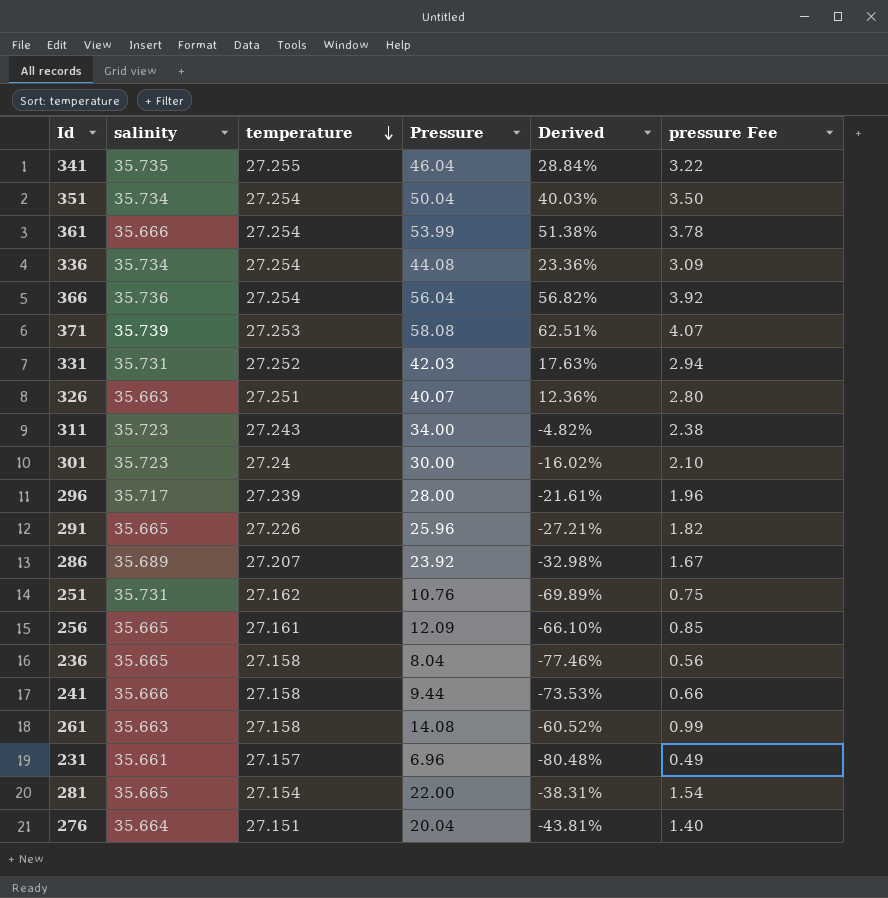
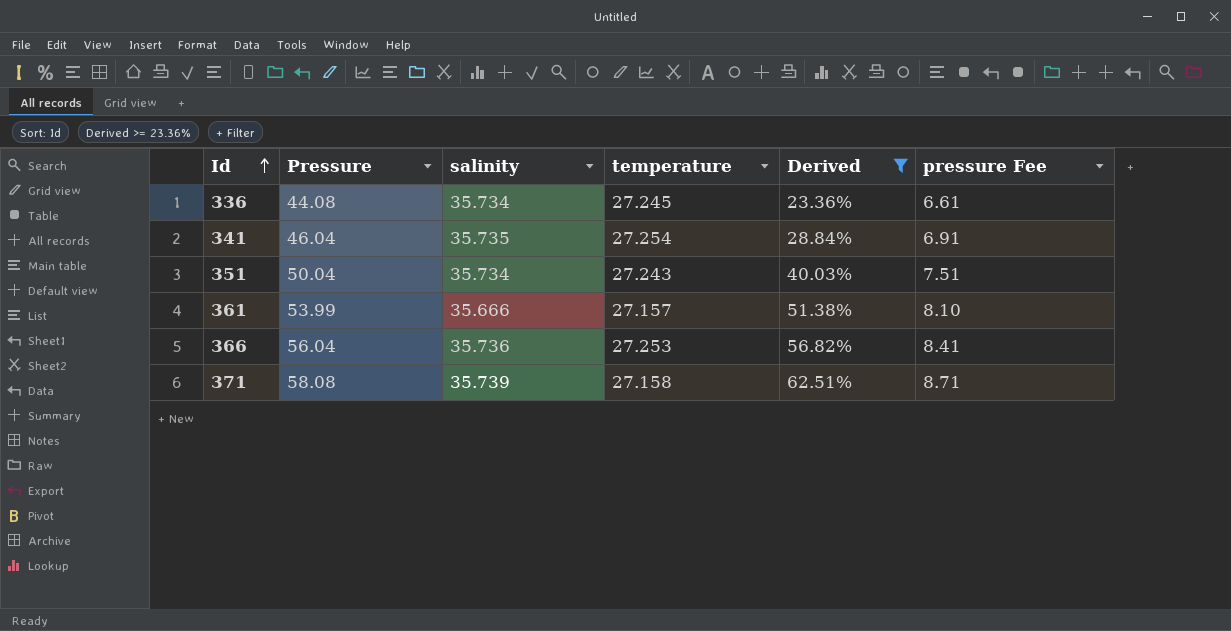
filter: none -> Derived >= 23.36%
row order: temperature descending -> Id ascending
column Pressure | position: 4 -> 2
column pressure Fee | formula: [Pressure] * 0.07 -> [Pressure] * 0.15
336 | temperature: 27.254 -> 27.245
341 | temperature: 27.255 -> 27.254
351 | temperature: 27.254 -> 27.243
361 | temperature: 27.254 -> 27.157
366 | temperature: 27.254 -> 27.253
371 | temperature: 27.253 -> 27.158

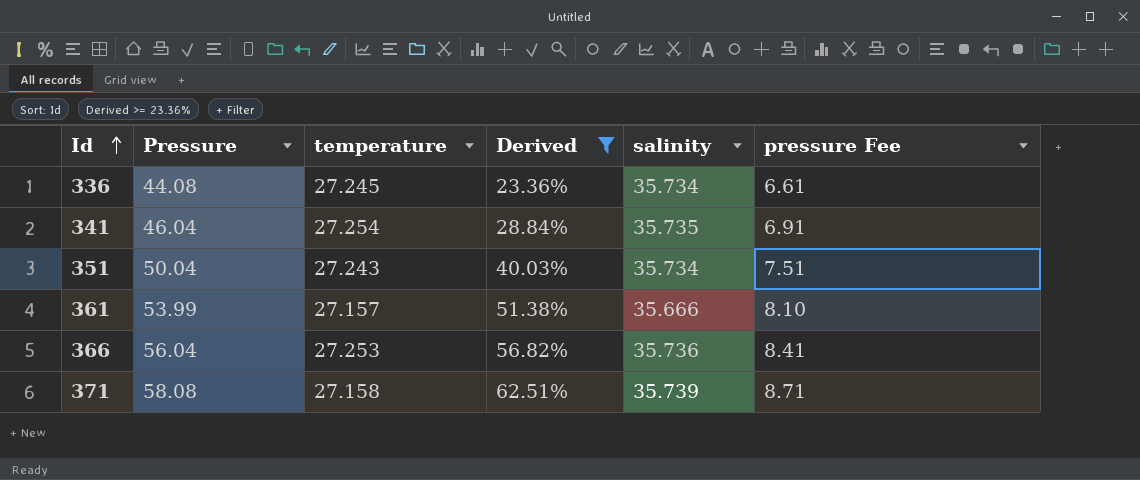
column salinity | position: 3 -> 5

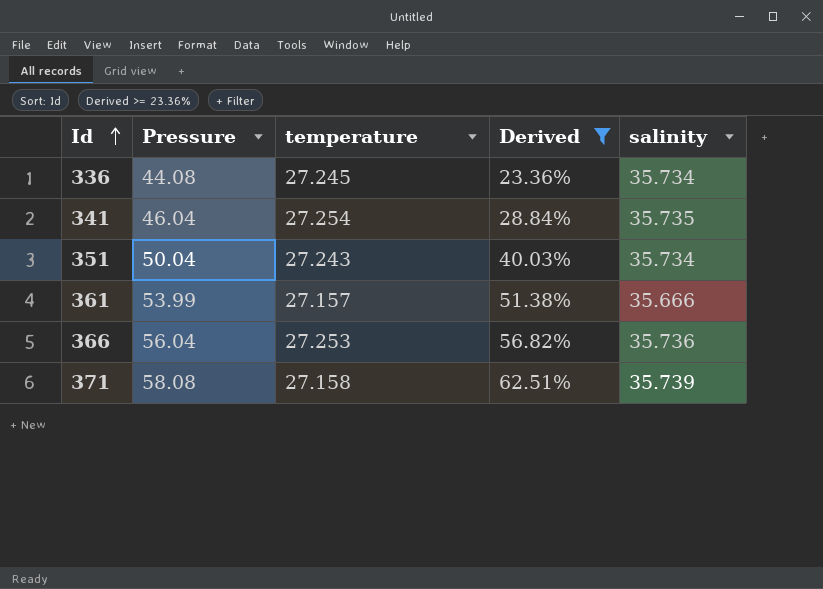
column pressure Fee | formula: [Pressure] * 0.15 -> none

